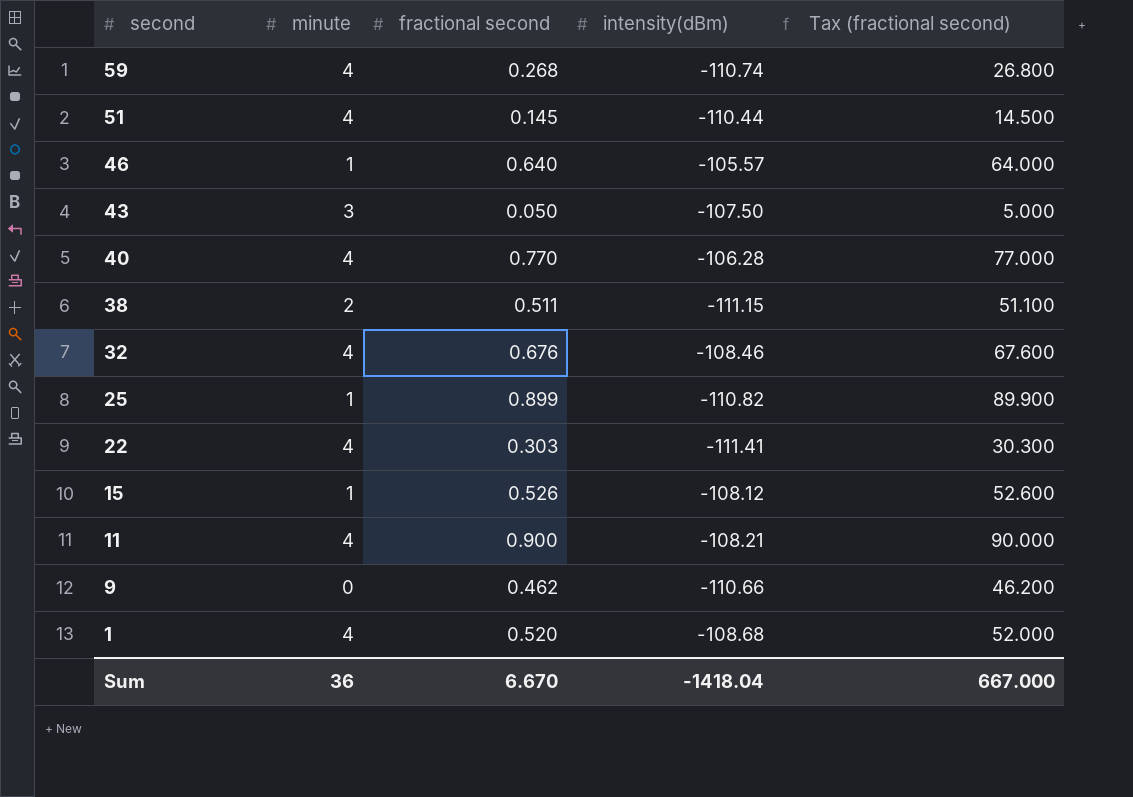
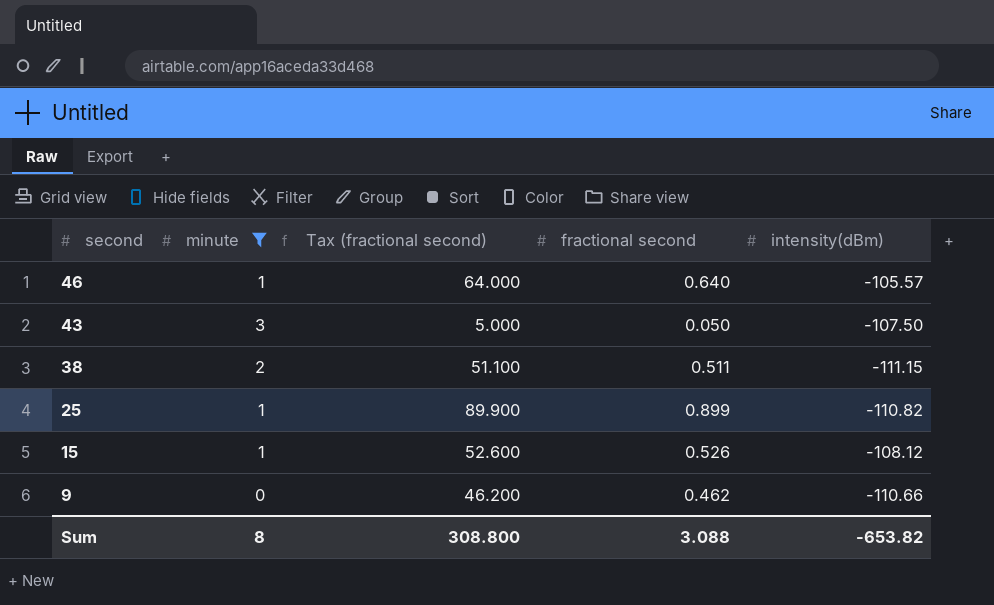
filter: none -> minute != 4
column Tax (fractional second) | position: 5 -> 3
Sum | minute: 36 -> 8
Sum | Tax (fractional second): 667.000 -> 308.800
Sum | fractional second: 6.670 -> 3.088
Sum | intensity(dBm): -1418.04 -> -653.82

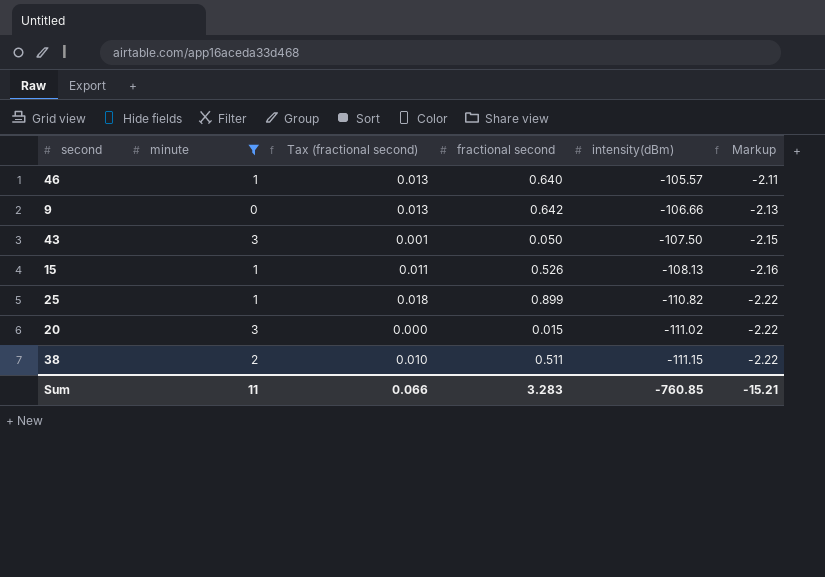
row order: second descending -> intensity(dBm) descending
column Tax (fractional second) | formula: [fractional second] * 100 -> [fractional second] * 0.02
column Markup | formula: none -> [intensity(dBm)] * 0.02
9 | fractional second: 0.462 -> 0.642
9 | intensity(dBm): -110.66 -> -106.66
15 | intensity(dBm): -108.12 -> -108.13
row 20: none -> 3 | 0.000 | 0.015 | -111.02 | -2.22
Sum | minute: 8 -> 11
Sum | Tax (fractional second): 308.800 -> 0.066
Sum | fractional second: 3.088 -> 3.283
Sum | intensity(dBm): -653.82 -> -760.85

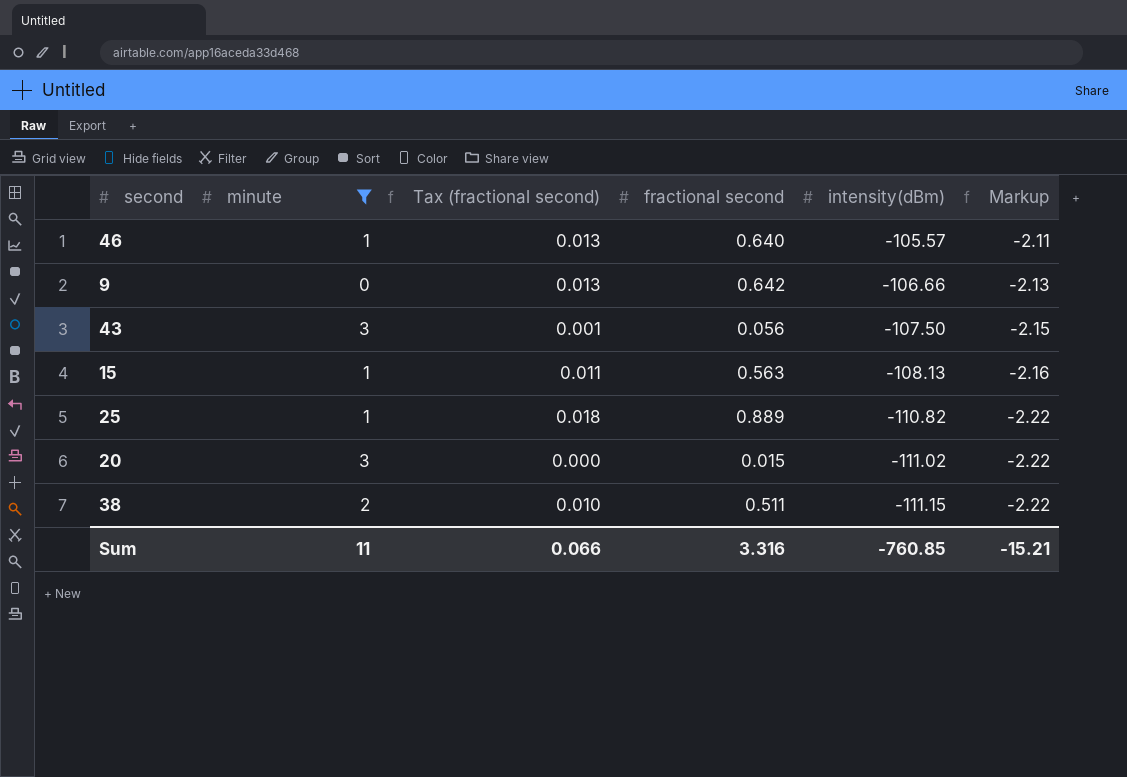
43 | fractional second: 0.050 -> 0.056
15 | fractional second: 0.526 -> 0.563
25 | fractional second: 0.899 -> 0.889
Sum | fractional second: 3.283 -> 3.316

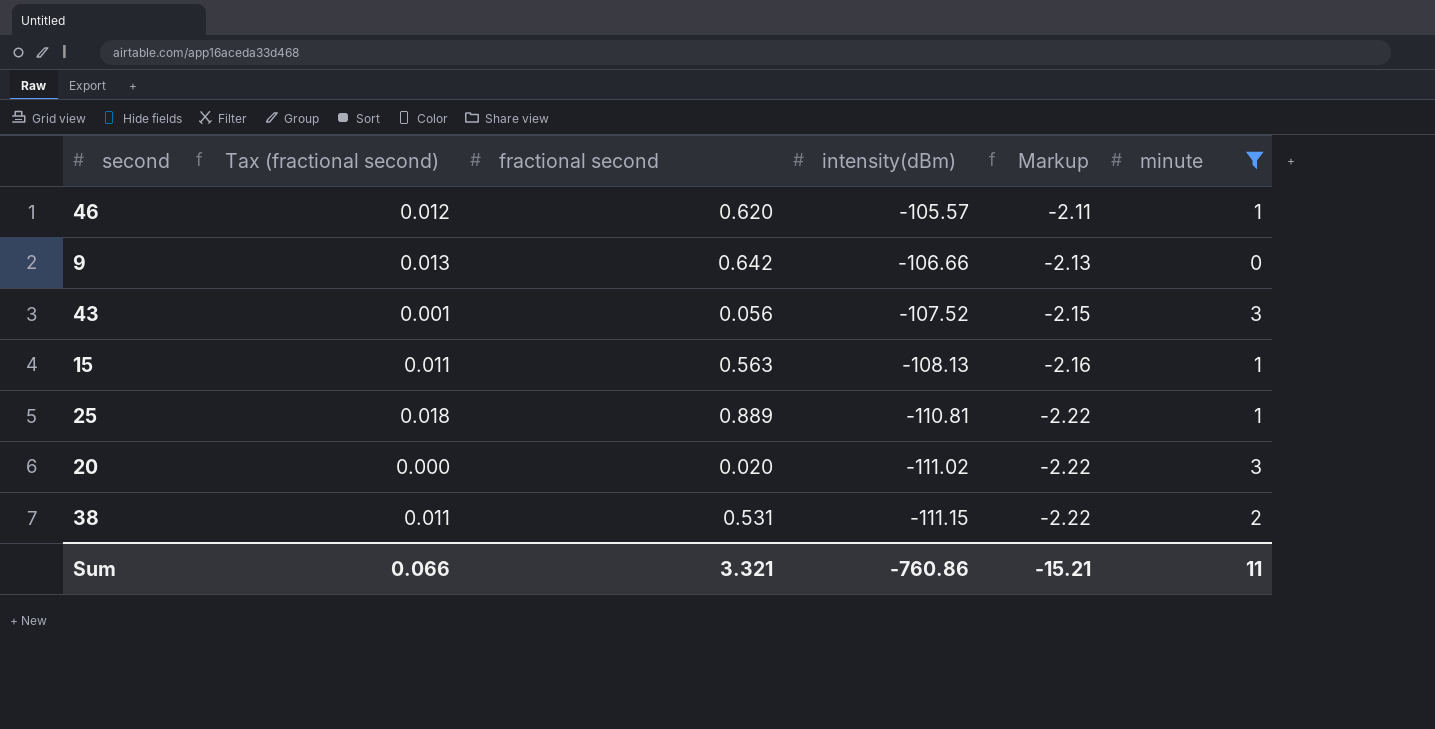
column minute | position: 2 -> 6
46 | Tax (fractional second): 0.013 -> 0.012
46 | fractional second: 0.640 -> 0.620
43 | intensity(dBm): -107.50 -> -107.52
25 | intensity(dBm): -110.82 -> -110.81
20 | fractional second: 0.015 -> 0.020
38 | Tax (fractional second): 0.010 -> 0.011
38 | fractional second: 0.511 -> 0.531
Sum | fractional second: 3.316 -> 3.321
Sum | intensity(dBm): -760.85 -> -760.86

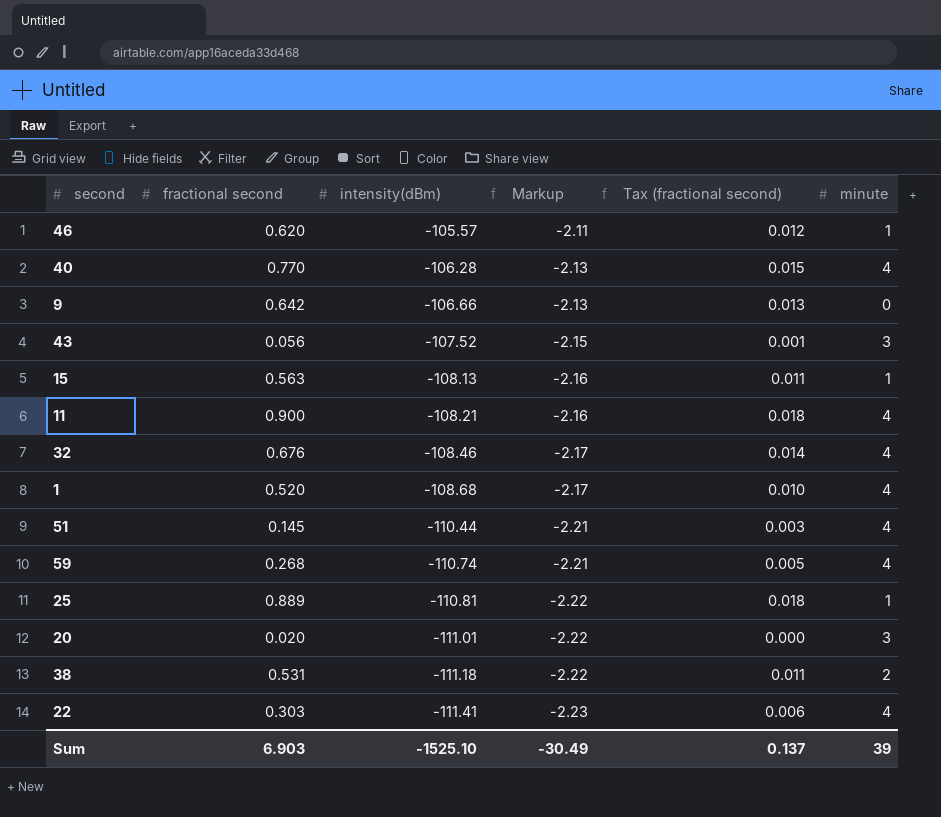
filter: minute != 4 -> none
column Tax (fractional second) | position: 2 -> 5
20 | intensity(dBm): -111.02 -> -111.01
38 | intensity(dBm): -111.15 -> -111.18
Sum | fractional second: 3.321 -> 6.903
Sum | intensity(dBm): -760.86 -> -1525.10
Sum | Markup: -15.21 -> -30.49
Sum | Tax (fractional second): 0.066 -> 0.137
Sum | minute: 11 -> 39

